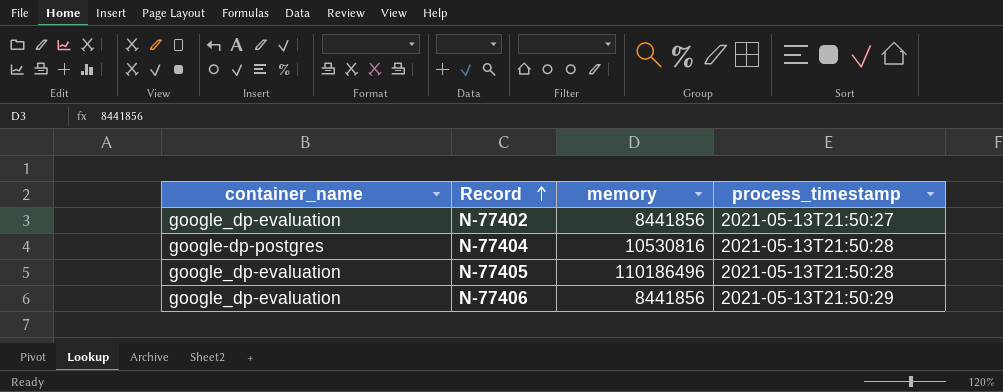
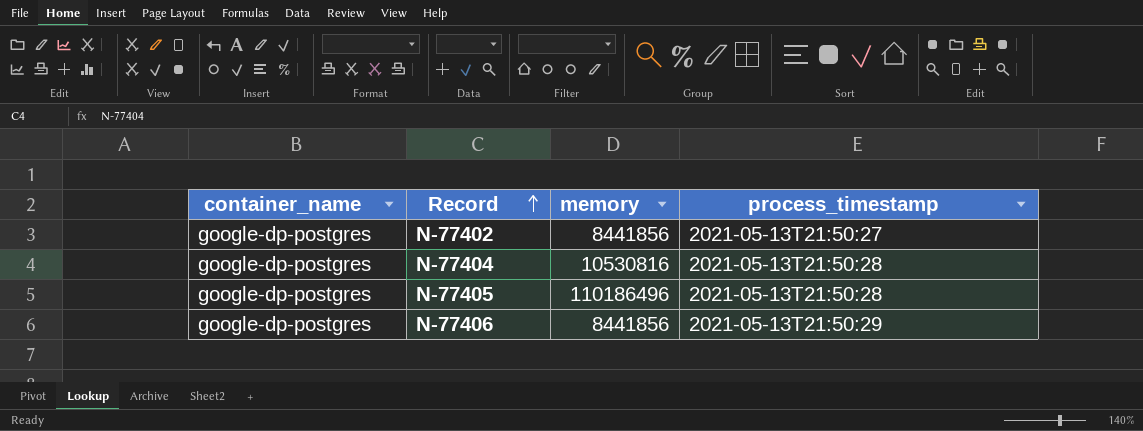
N-77402 | container_name: google_dp-evaluation -> google-dp-postgres
N-77405 | container_name: google_dp-evaluation -> google-dp-postgres
N-77406 | container_name: google_dp-evaluation -> google-dp-postgres

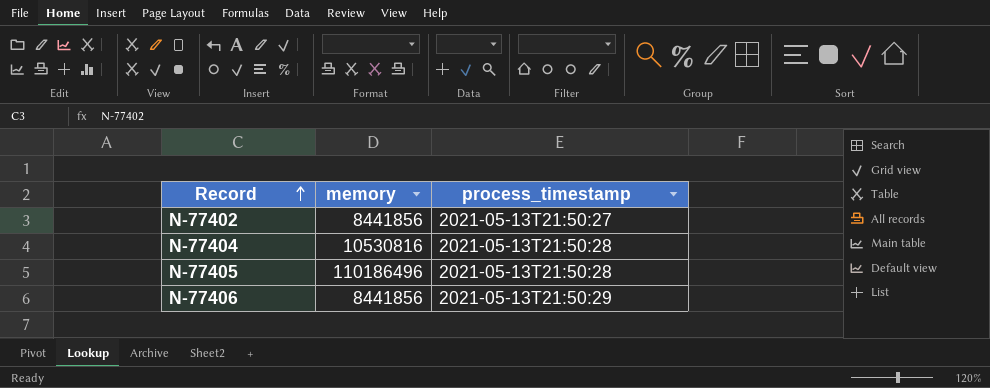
column container_name | position: 1 -> none

